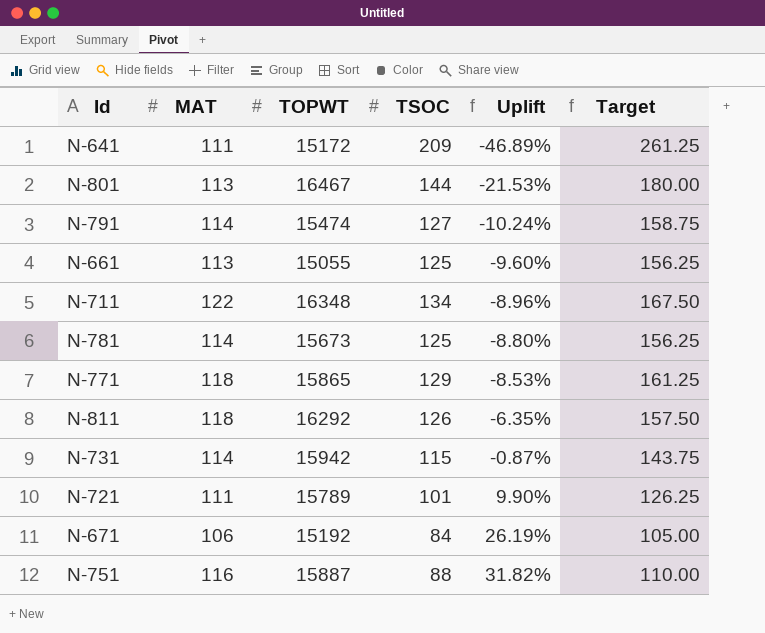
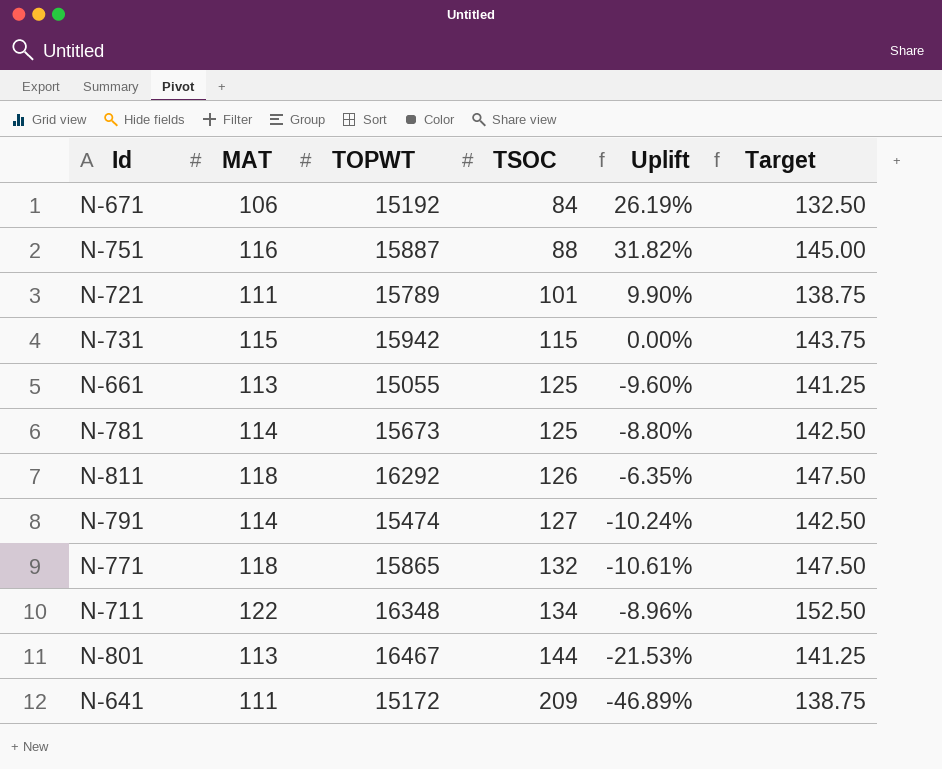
row order: Uplift ascending -> TSOC ascending
column Target | formula: [TSOC] * 1.25 -> [MAT] * 1.25
N-731 | MAT: 114 -> 115
N-731 | Uplift: -0.87% -> 0.00%
N-771 | TSOC: 129 -> 132
N-771 | Uplift: -8.53% -> -10.61%

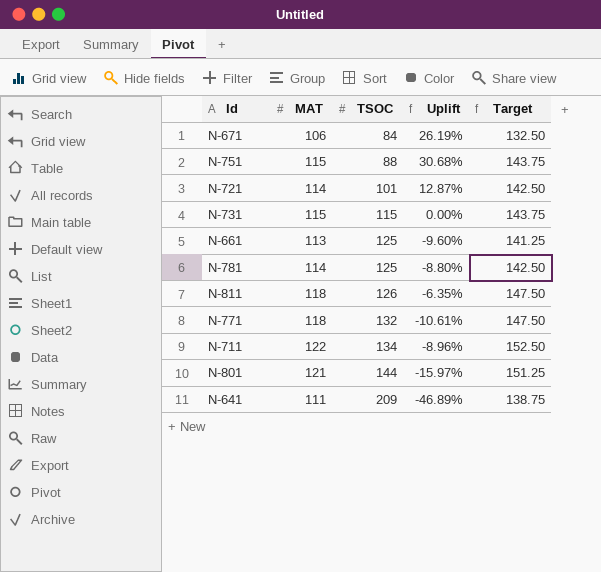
column TOPWT | position: 3 -> none
row N-791: 114 | 15474 | 127 | -10.24% | 142.50 -> none
N-751 | MAT: 116 -> 115
N-751 | Uplift: 31.82% -> 30.68%
N-751 | Target: 145.00 -> 143.75
N-721 | MAT: 111 -> 114
N-721 | Uplift: 9.90% -> 12.87%
N-721 | Target: 138.75 -> 142.50
N-801 | MAT: 113 -> 121
N-801 | Uplift: -21.53% -> -15.97%
N-801 | Target: 141.25 -> 151.25

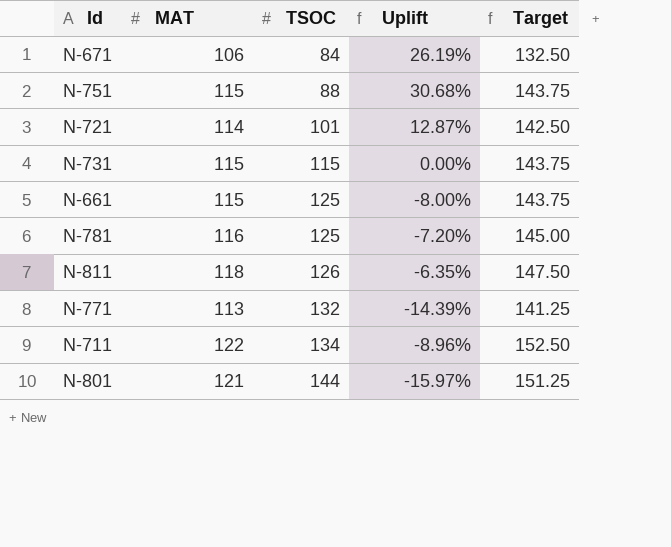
row N-641: 111 | 209 | -46.89% | 138.75 -> none
N-661 | MAT: 113 -> 115
N-661 | Uplift: -9.60% -> -8.00%
N-661 | Target: 141.25 -> 143.75
N-781 | MAT: 114 -> 116
N-781 | Uplift: -8.80% -> -7.20%
N-781 | Target: 142.50 -> 145.00
N-771 | MAT: 118 -> 113
N-771 | Uplift: -10.61% -> -14.39%
N-771 | Target: 147.50 -> 141.25

